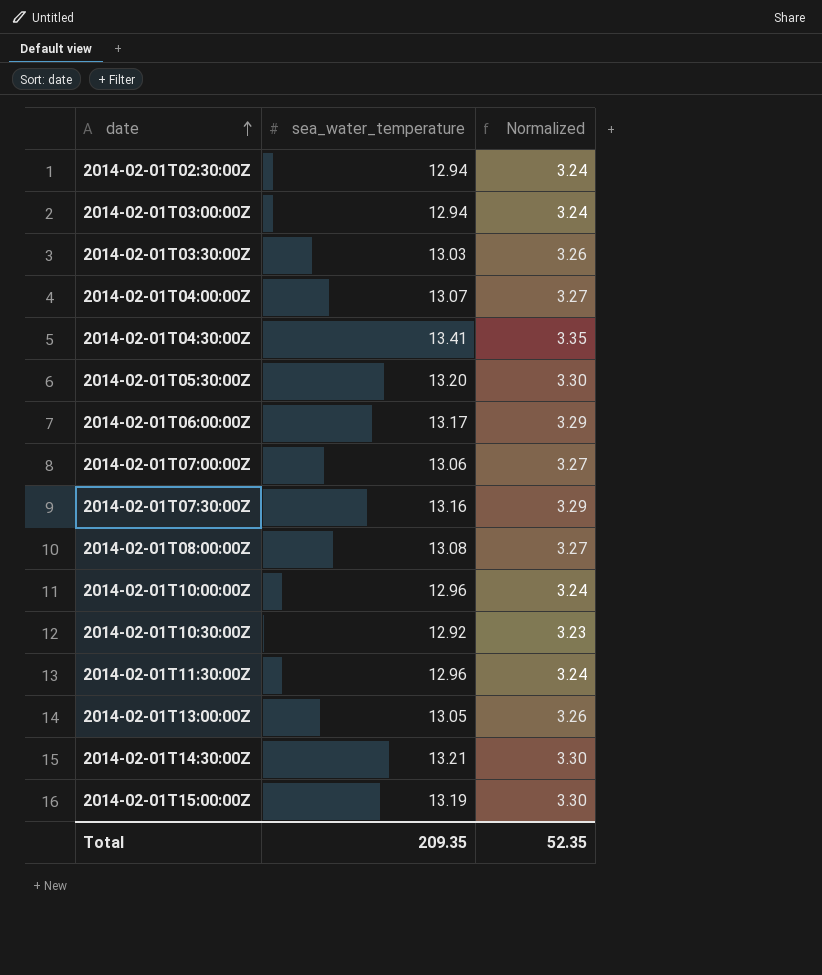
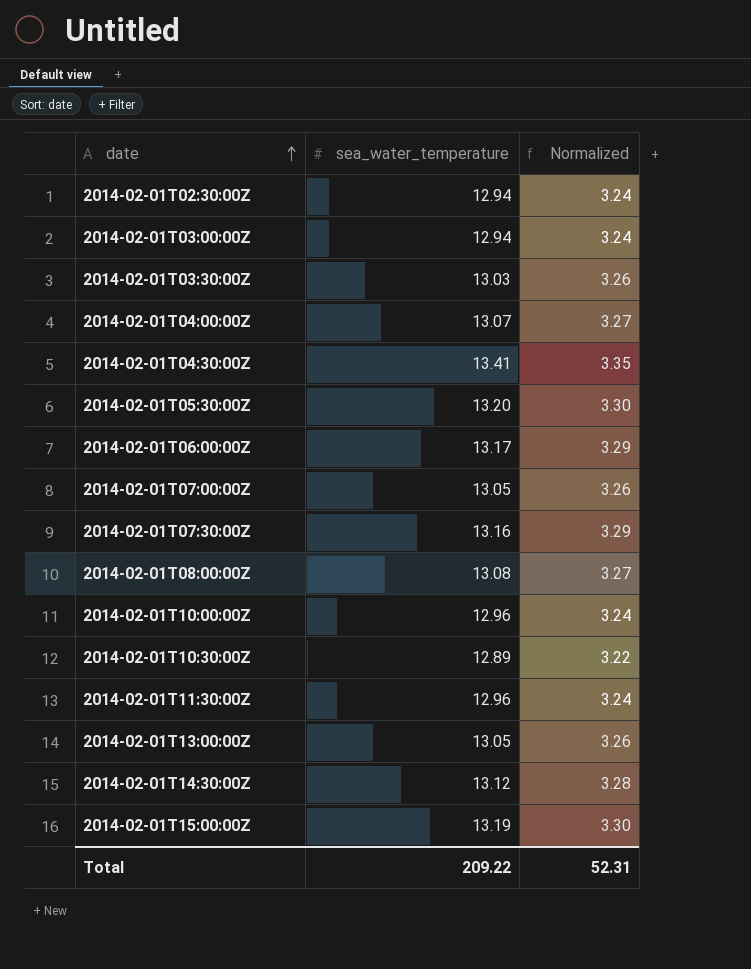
2014-02-01T07:00:00Z | sea_water_temperature: 13.06 -> 13.05
2014-02-01T07:00:00Z | Normalized: 3.27 -> 3.26
2014-02-01T10:30:00Z | sea_water_temperature: 12.92 -> 12.89
2014-02-01T10:30:00Z | Normalized: 3.23 -> 3.22
2014-02-01T14:30:00Z | sea_water_temperature: 13.21 -> 13.12
2014-02-01T14:30:00Z | Normalized: 3.30 -> 3.28
Total | sea_water_temperature: 209.35 -> 209.22
Total | Normalized: 52.35 -> 52.31

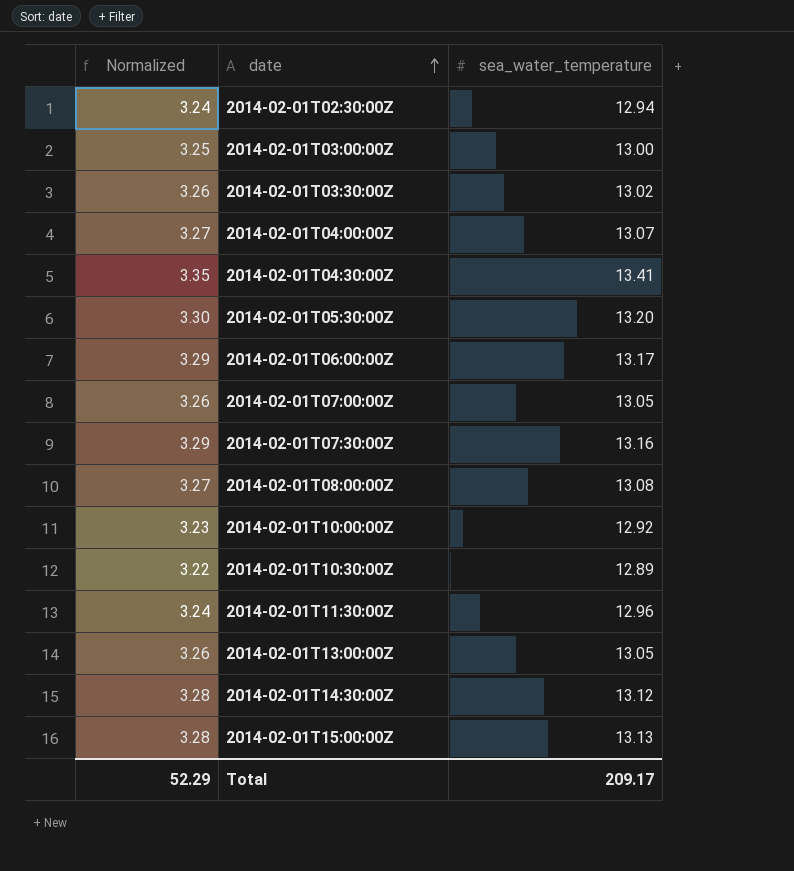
column Normalized | position: 3 -> 1
2014-02-01T03:00:00Z | Normalized: 3.24 -> 3.25
2014-02-01T03:00:00Z | sea_water_temperature: 12.94 -> 13.00
2014-02-01T03:30:00Z | sea_water_temperature: 13.03 -> 13.02
2014-02-01T10:00:00Z | Normalized: 3.24 -> 3.23
2014-02-01T10:00:00Z | sea_water_temperature: 12.96 -> 12.92
2014-02-01T15:00:00Z | Normalized: 3.30 -> 3.28
2014-02-01T15:00:00Z | sea_water_temperature: 13.19 -> 13.13
Total | Normalized: 52.31 -> 52.29
Total | sea_water_temperature: 209.22 -> 209.17

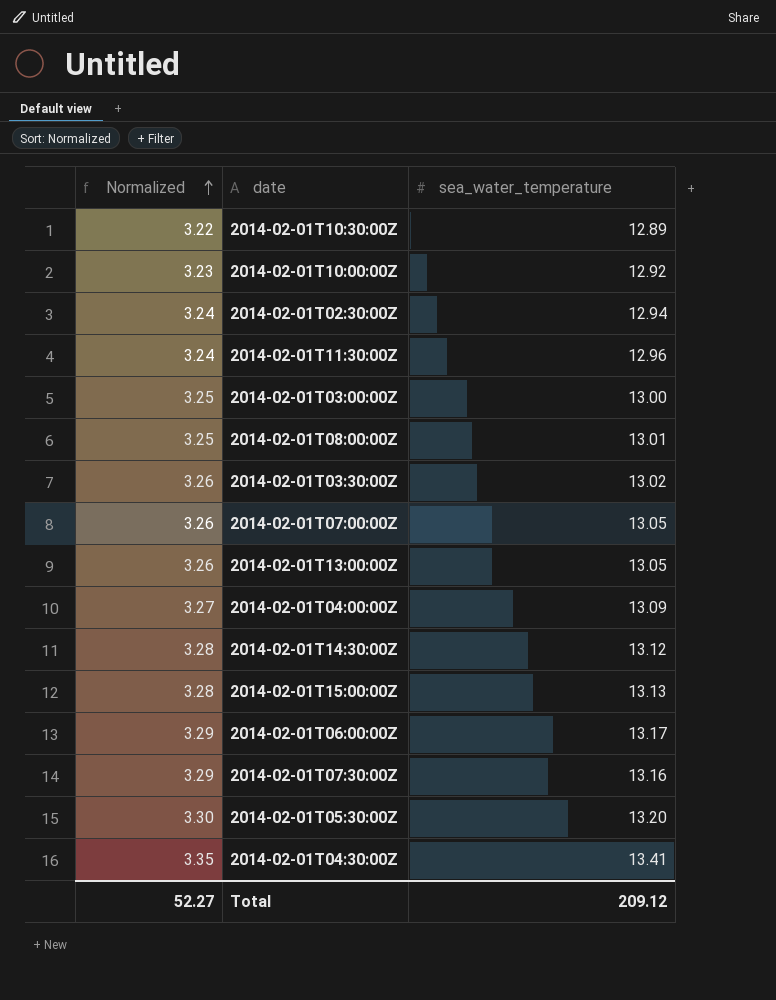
row order: date ascending -> Normalized ascending
2014-02-01T08:00:00Z | Normalized: 3.27 -> 3.25
2014-02-01T08:00:00Z | sea_water_temperature: 13.08 -> 13.01
2014-02-01T04:00:00Z | sea_water_temperature: 13.07 -> 13.09
Total | Normalized: 52.29 -> 52.27
Total | sea_water_temperature: 209.17 -> 209.12

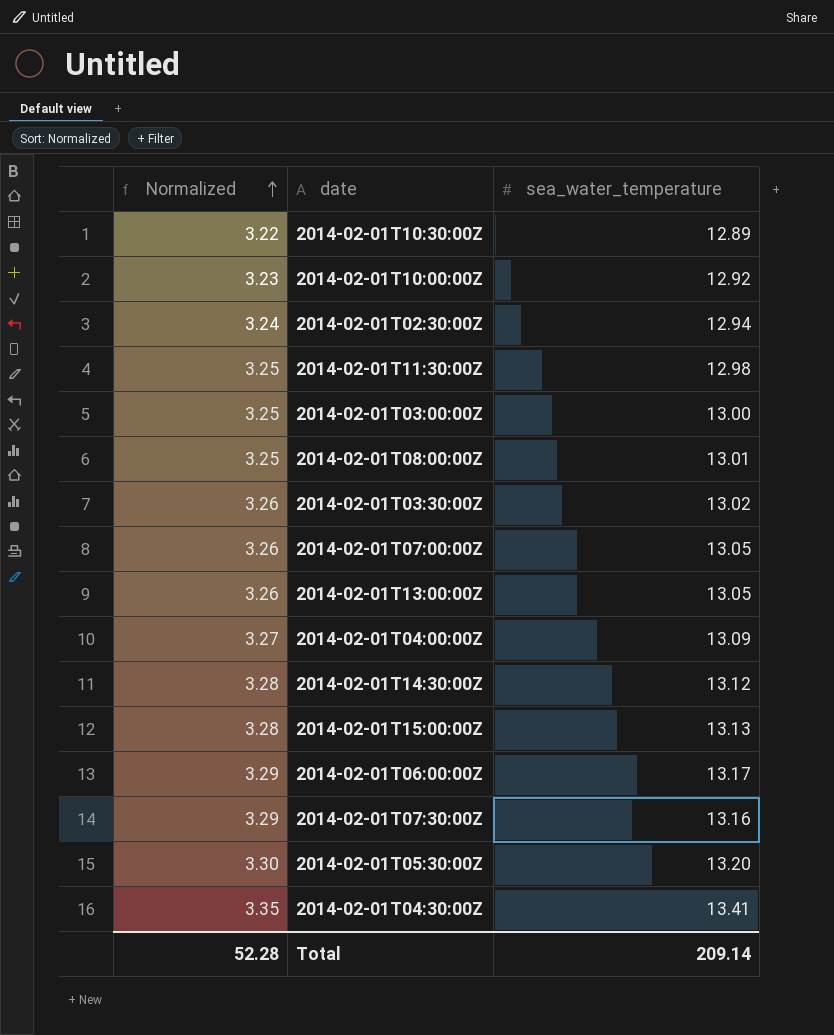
2014-02-01T11:30:00Z | Normalized: 3.24 -> 3.25
2014-02-01T11:30:00Z | sea_water_temperature: 12.96 -> 12.98
Total | Normalized: 52.27 -> 52.28
Total | sea_water_temperature: 209.12 -> 209.14

